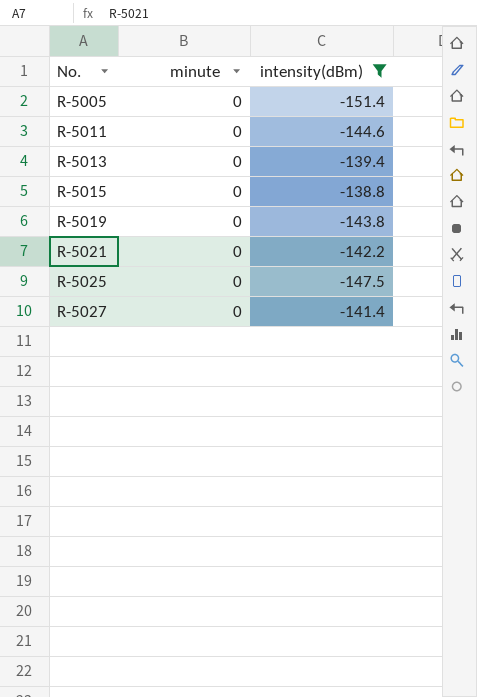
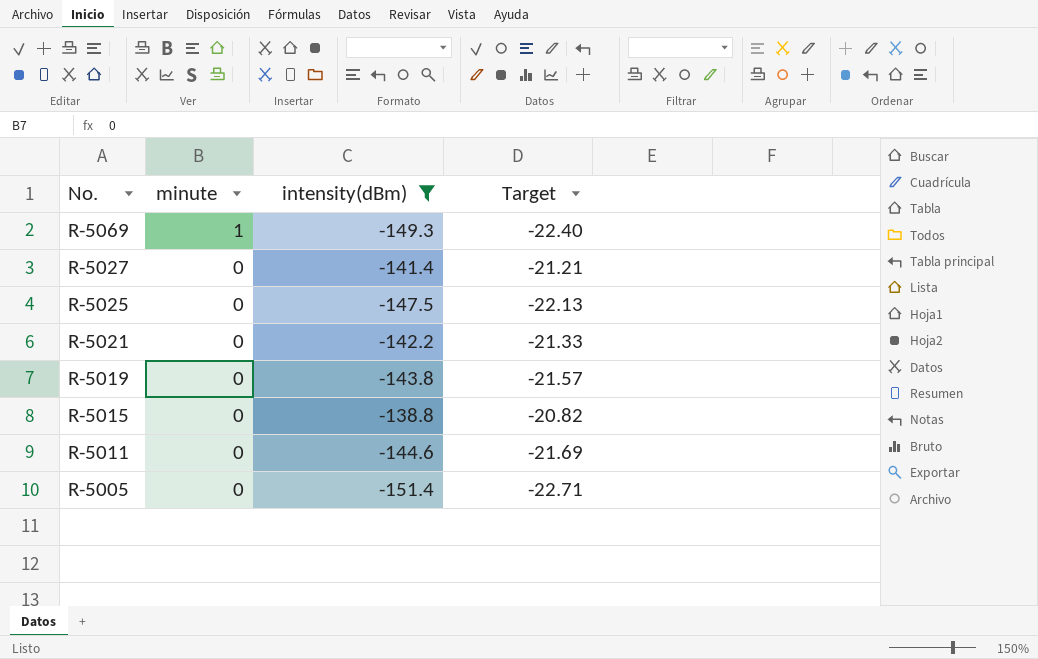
row order: No. ascending -> No. descending
column Target | formula: none -> [intensity(dBm)] * 0.15
row R-5013: 0 | -139.4 -> none
row R-5069: none -> 1 | -149.3 | -22.40

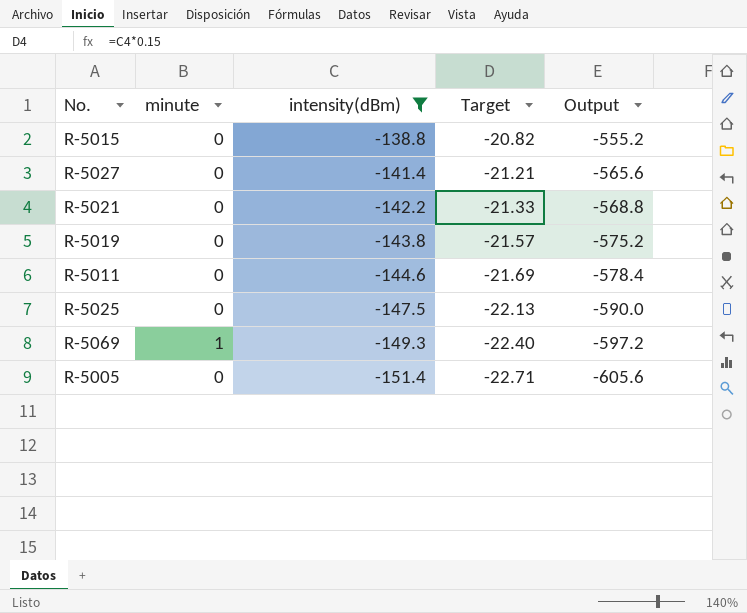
row order: No. descending -> intensity(dBm) descending
column Output | formula: none -> [intensity(dBm)] * 4

